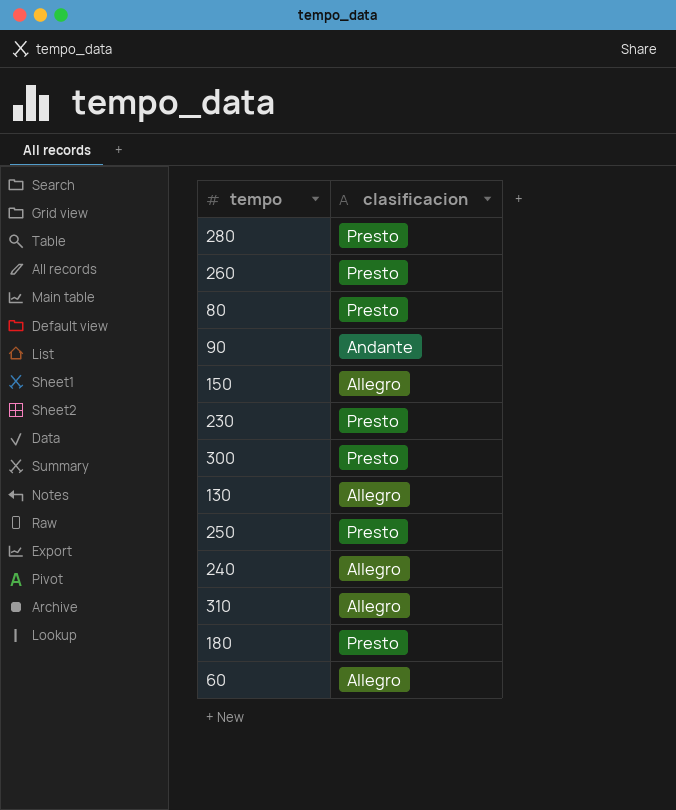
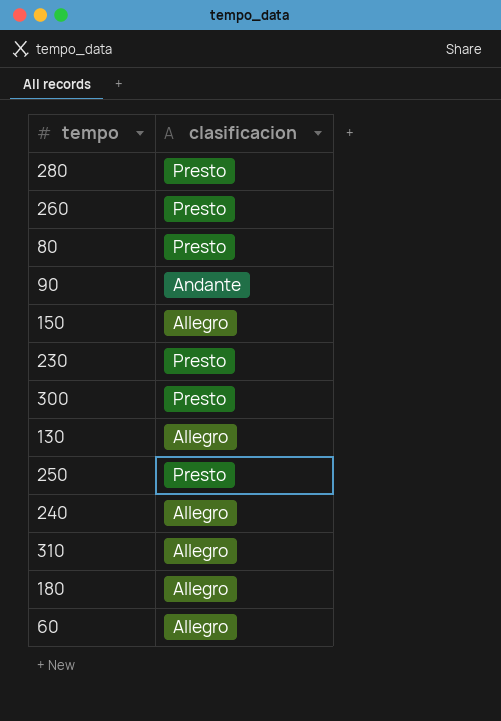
180 | clasificacion: Presto -> Allegro

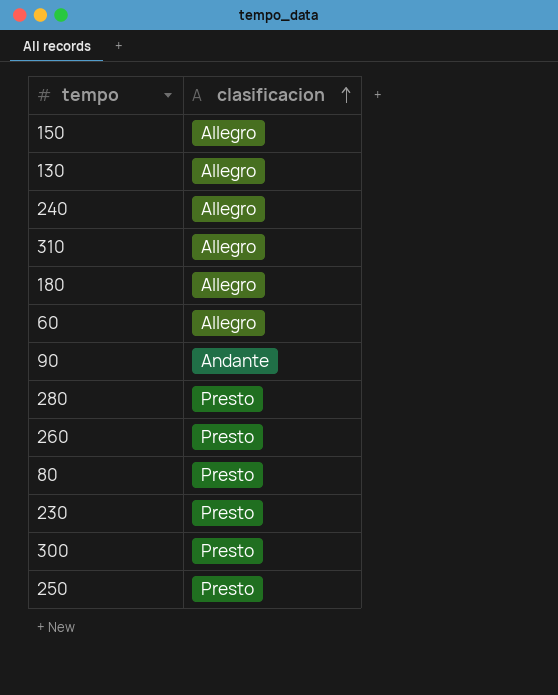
row order: none -> clasificacion ascending

